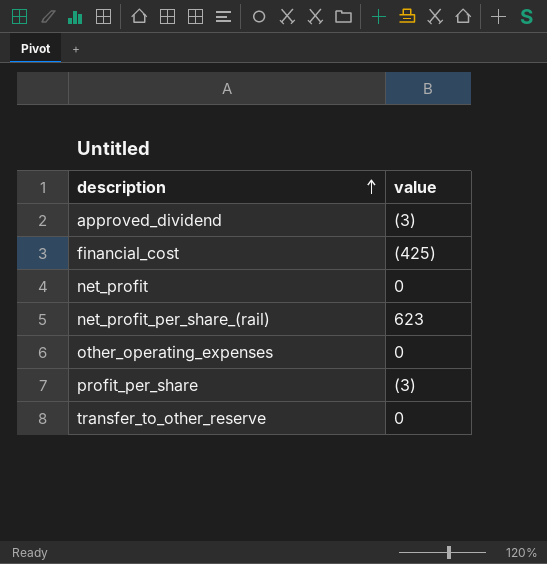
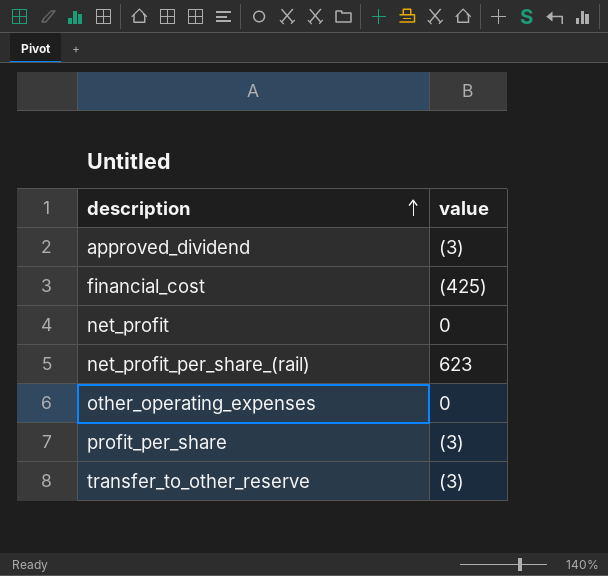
transfer_to_other_reserve | value: 0 -> (3)

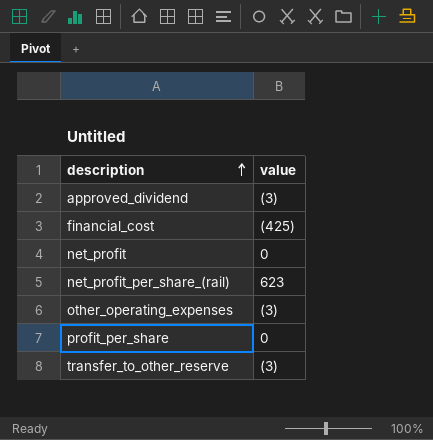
other_operating_expenses | value: 0 -> (3)
profit_per_share | value: (3) -> 0

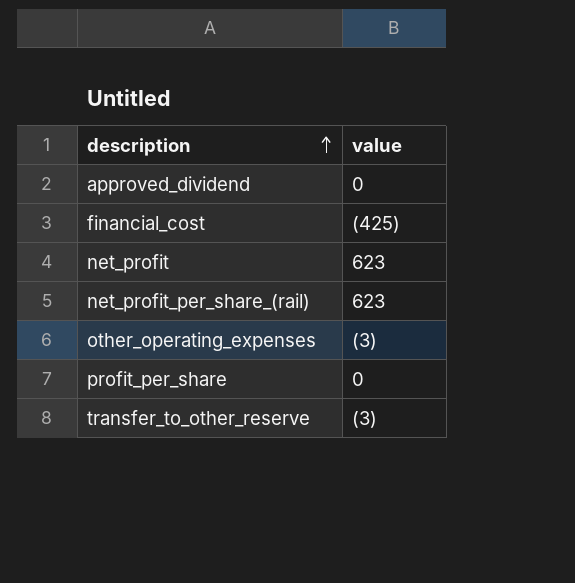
approved_dividend | value: (3) -> 0
net_profit | value: 0 -> 623

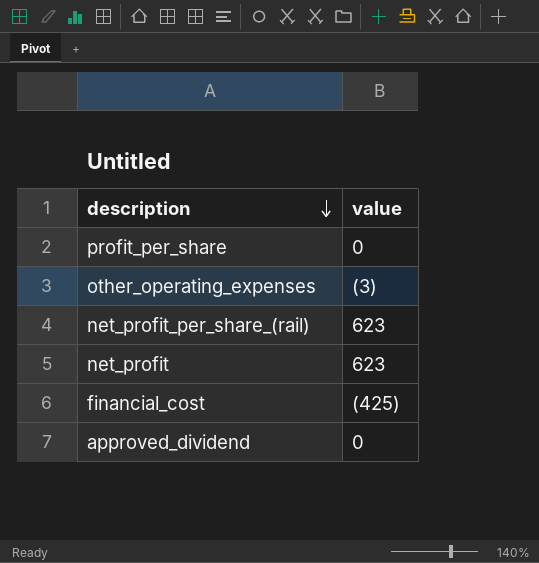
row order: description ascending -> description descending
row transfer_to_other_reserve: (3) -> none

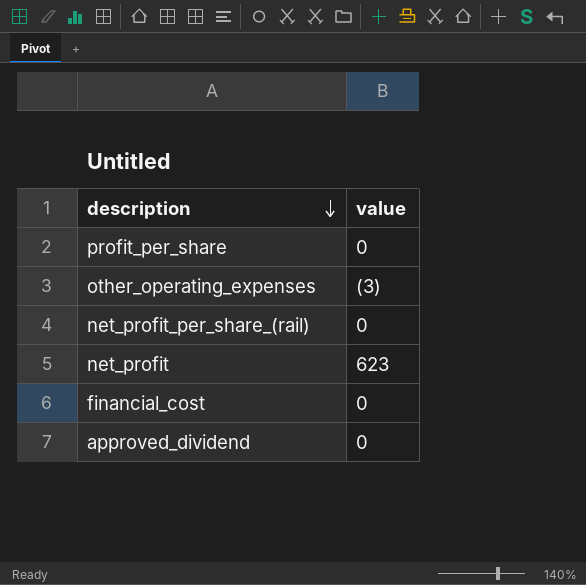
net_profit_per_share_(rail) | value: 623 -> 0
financial_cost | value: (425) -> 0

